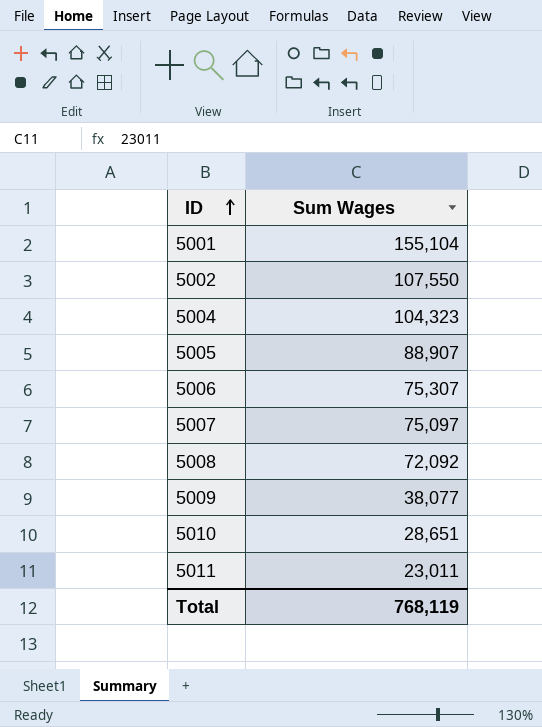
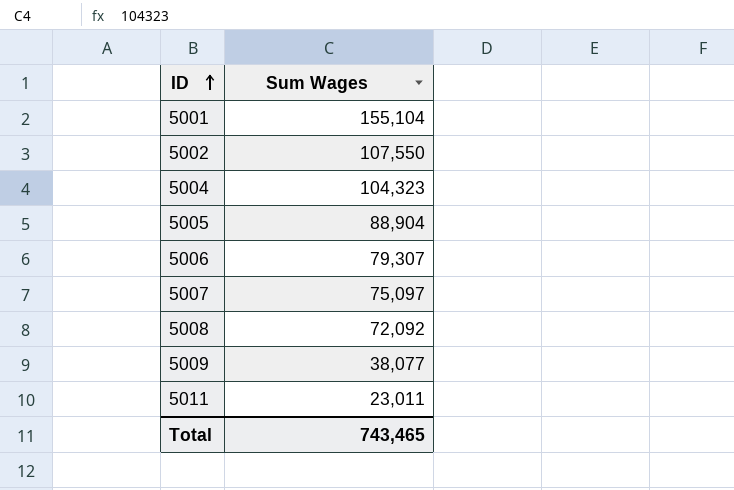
row 5010: 28,651 -> none
5005 | Sum Wages: 88,907 -> 88,904
5006 | Sum Wages: 75,307 -> 79,307
Total | Sum Wages: 768,119 -> 743,465

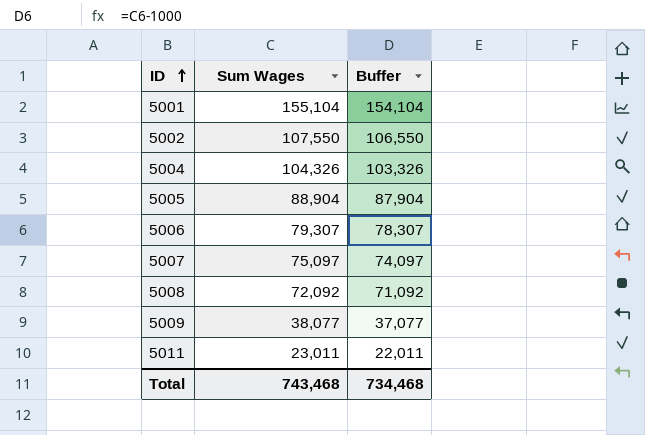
column Buffer | formula: none -> [Sum Wages] - 1000
5004 | Sum Wages: 104,323 -> 104,326
Total | Sum Wages: 743,465 -> 743,468

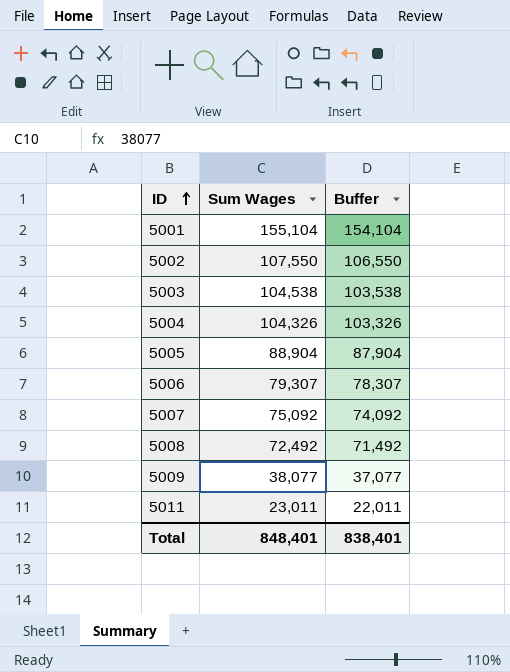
row 5003: none -> 104,538 | 103,538
5007 | Sum Wages: 75,097 -> 75,092
5007 | Buffer: 74,097 -> 74,092
5008 | Sum Wages: 72,092 -> 72,492
5008 | Buffer: 71,092 -> 71,492
Total | Sum Wages: 743,468 -> 848,401
Total | Buffer: 734,468 -> 838,401

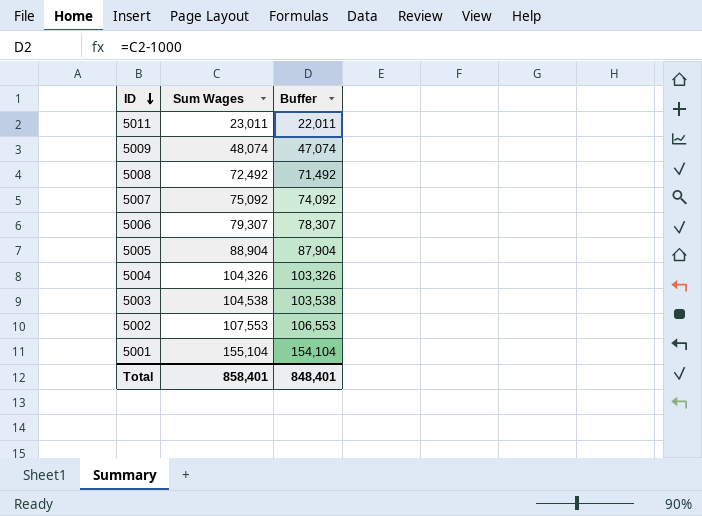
row order: ID ascending -> ID descending
5009 | Sum Wages: 38,077 -> 48,074
5009 | Buffer: 37,077 -> 47,074
5002 | Sum Wages: 107,550 -> 107,553
5002 | Buffer: 106,550 -> 106,553
Total | Sum Wages: 848,401 -> 858,401
Total | Buffer: 838,401 -> 848,401

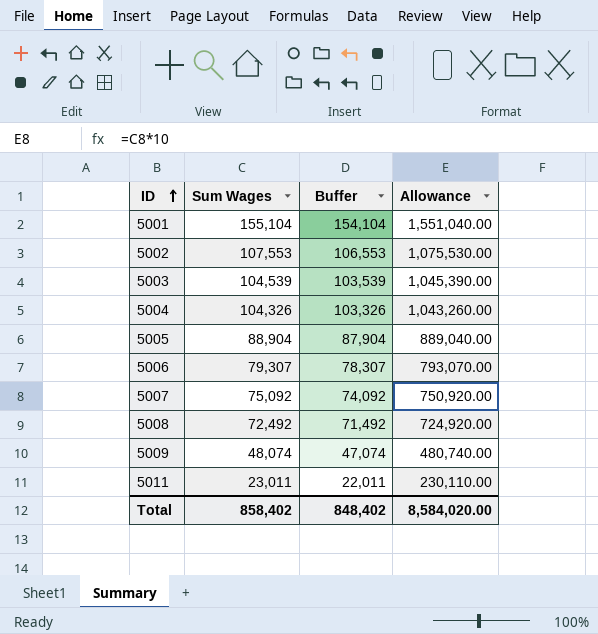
row order: ID descending -> ID ascending
column Allowance | formula: none -> [Sum Wages] * 10
5003 | Sum Wages: 104,538 -> 104,539
5003 | Buffer: 103,538 -> 103,539
Total | Sum Wages: 858,401 -> 858,402
Total | Buffer: 848,401 -> 848,402

